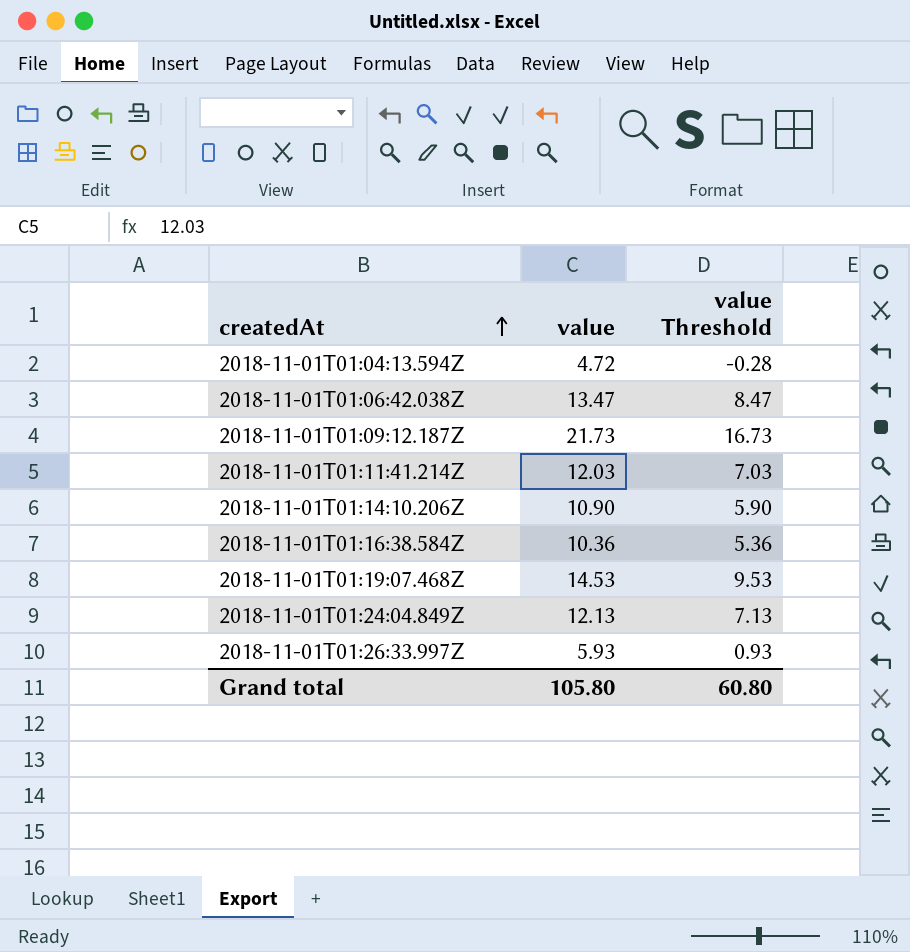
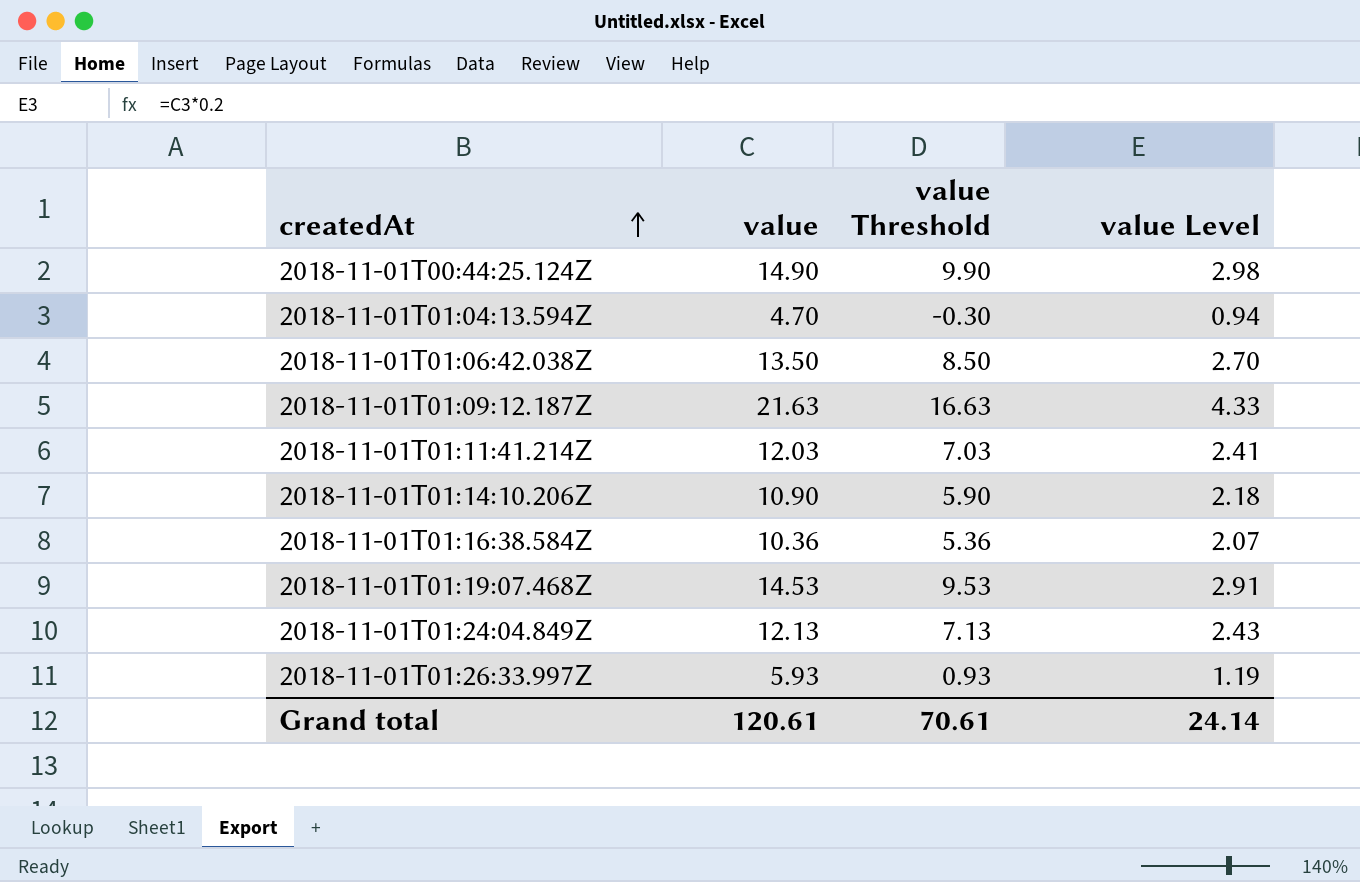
column value Level | formula: none -> [value] * 0.2
row 2018-11-01T00:44:25.124Z: none -> 14.90 | 9.90 | 2.98
2018-11-01T01:04:13.594Z | value: 4.72 -> 4.70
2018-11-01T01:04:13.594Z | value Threshold: -0.28 -> -0.30
2018-11-01T01:06:42.038Z | value: 13.47 -> 13.50
2018-11-01T01:06:42.038Z | value Threshold: 8.47 -> 8.50
2018-11-01T01:09:12.187Z | value: 21.73 -> 21.63
2018-11-01T01:09:12.187Z | value Threshold: 16.73 -> 16.63
Grand total | value: 105.80 -> 120.61
Grand total | value Threshold: 60.80 -> 70.61

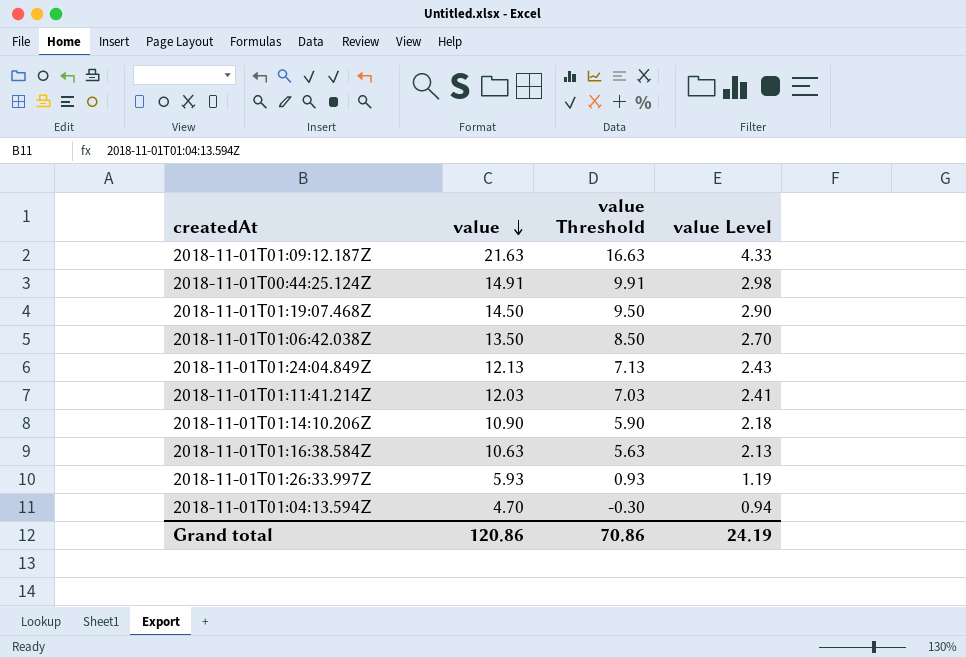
row order: createdAt ascending -> value descending
2018-11-01T00:44:25.124Z | value: 14.90 -> 14.91
2018-11-01T00:44:25.124Z | value Threshold: 9.90 -> 9.91
2018-11-01T01:19:07.468Z | value: 14.53 -> 14.50
2018-11-01T01:19:07.468Z | value Threshold: 9.53 -> 9.50
2018-11-01T01:19:07.468Z | value Level: 2.91 -> 2.90
2018-11-01T01:16:38.584Z | value: 10.36 -> 10.63
2018-11-01T01:16:38.584Z | value Threshold: 5.36 -> 5.63
2018-11-01T01:16:38.584Z | value Level: 2.07 -> 2.13
Grand total | value: 120.61 -> 120.86
Grand total | value Threshold: 70.61 -> 70.86
Grand total | value Level: 24.14 -> 24.19

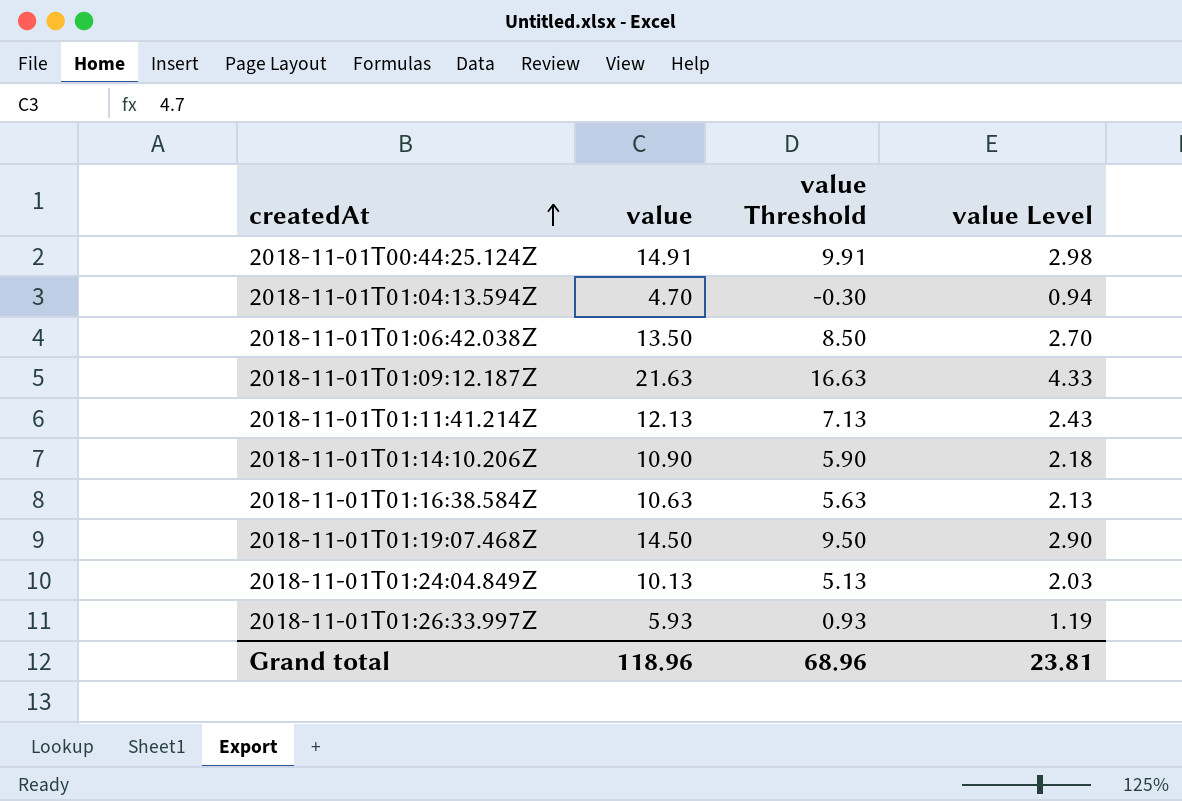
row order: value descending -> createdAt ascending
2018-11-01T01:11:41.214Z | value: 12.03 -> 12.13
2018-11-01T01:11:41.214Z | value Threshold: 7.03 -> 7.13
2018-11-01T01:11:41.214Z | value Level: 2.41 -> 2.43
2018-11-01T01:24:04.849Z | value: 12.13 -> 10.13
2018-11-01T01:24:04.849Z | value Threshold: 7.13 -> 5.13
2018-11-01T01:24:04.849Z | value Level: 2.43 -> 2.03
Grand total | value: 120.86 -> 118.96
Grand total | value Threshold: 70.86 -> 68.96
Grand total | value Level: 24.19 -> 23.81

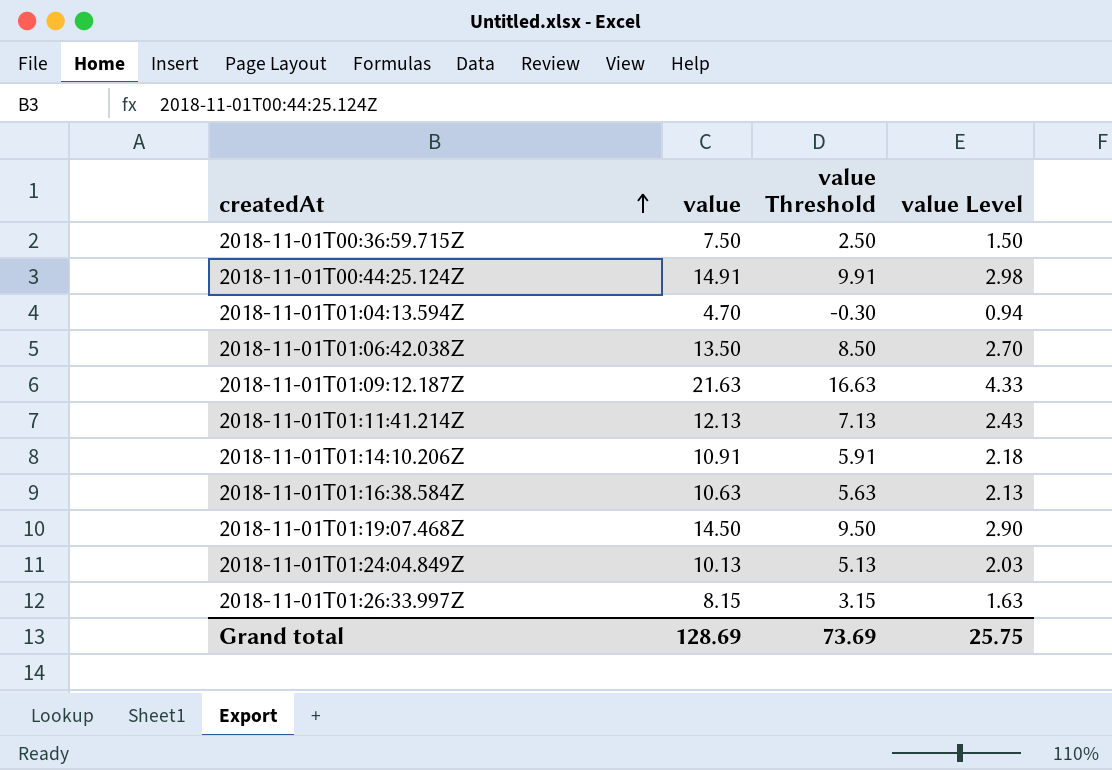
row 2018-11-01T00:36:59.715Z: none -> 7.50 | 2.50 | 1.50
2018-11-01T01:14:10.206Z | value: 10.90 -> 10.91
2018-11-01T01:14:10.206Z | value Threshold: 5.90 -> 5.91
2018-11-01T01:26:33.997Z | value: 5.93 -> 8.15
2018-11-01T01:26:33.997Z | value Threshold: 0.93 -> 3.15
2018-11-01T01:26:33.997Z | value Level: 1.19 -> 1.63
Grand total | value: 118.96 -> 128.69
Grand total | value Threshold: 68.96 -> 73.69
Grand total | value Level: 23.81 -> 25.75

